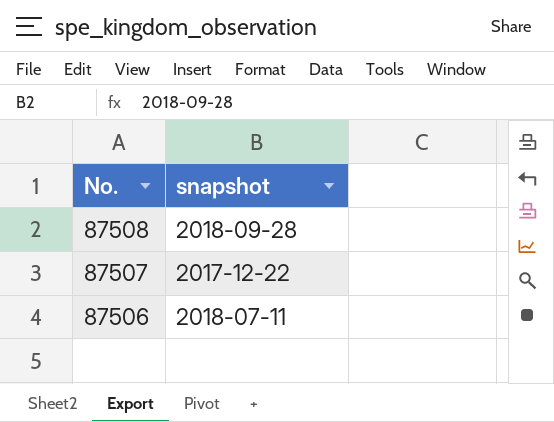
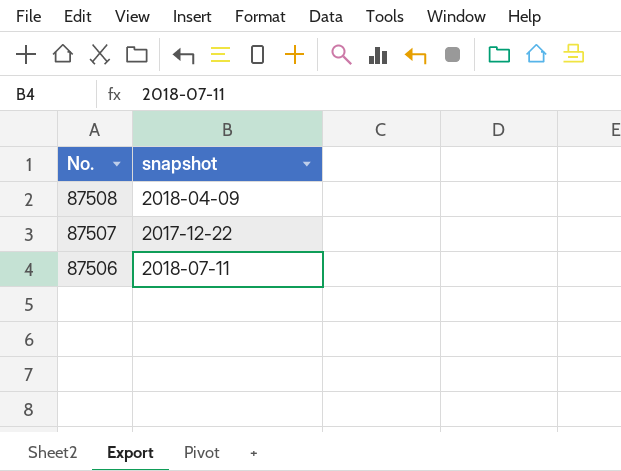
87508 | snapshot: 2018-09-28 -> 2018-04-09

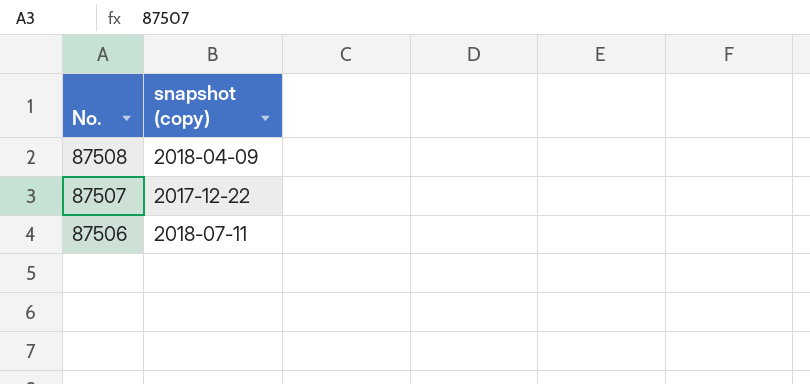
column name: snapshot -> snapshot (copy)

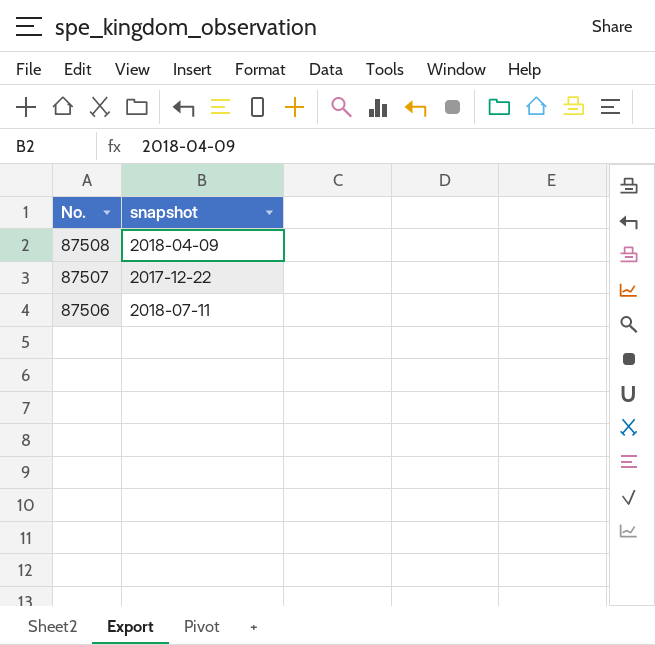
column name: snapshot (copy) -> snapshot

